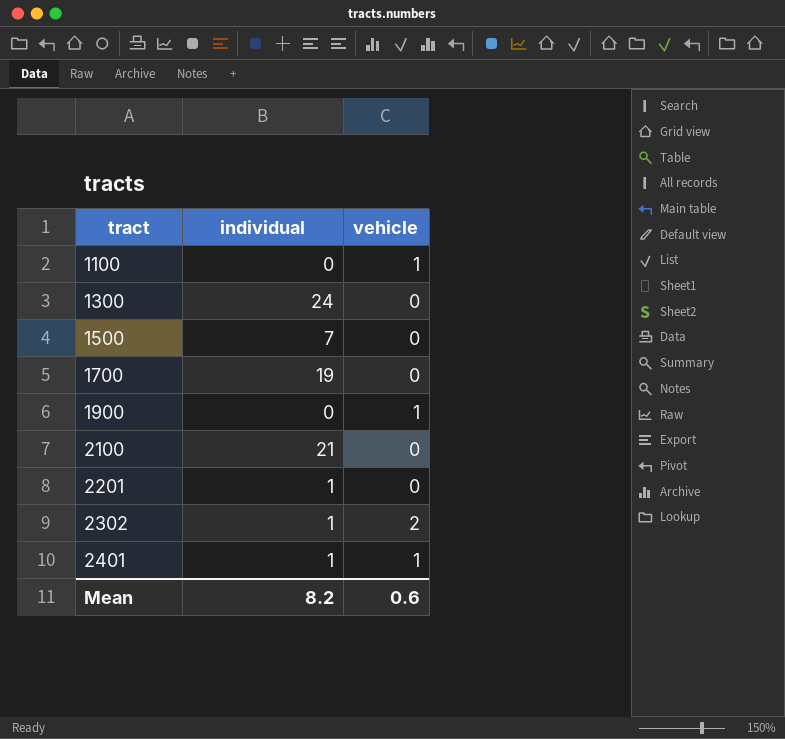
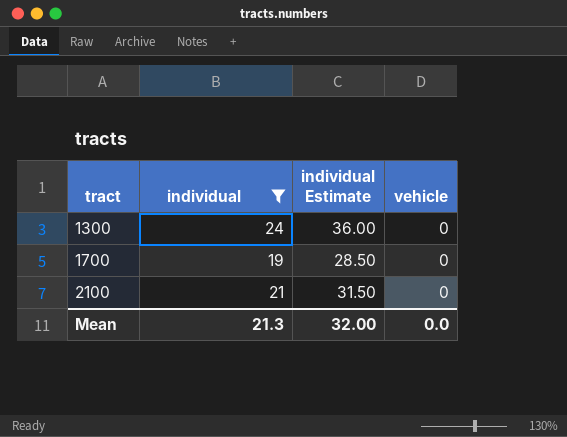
filter: none -> individual >= 19
column individual Estimate | formula: none -> [individual] * 1.5
Mean | individual: 8.2 -> 21.3
Mean | vehicle: 0.6 -> 0.0

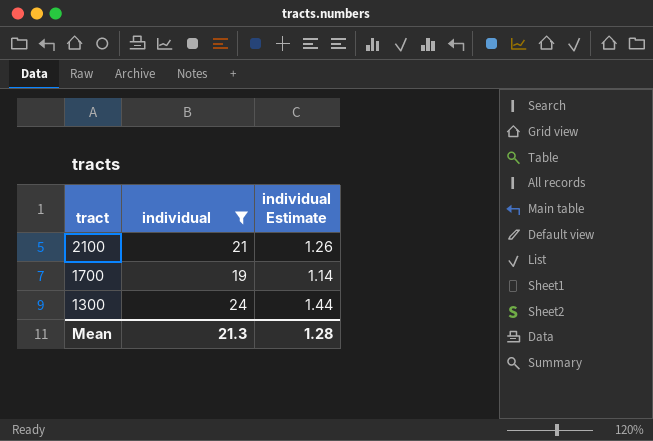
row order: tract ascending -> tract descending
column vehicle | position: 4 -> none
column individual Estimate | formula: [individual] * 1.5 -> [individual] * 0.06
Mean | individual Estimate: 32.00 -> 1.28

